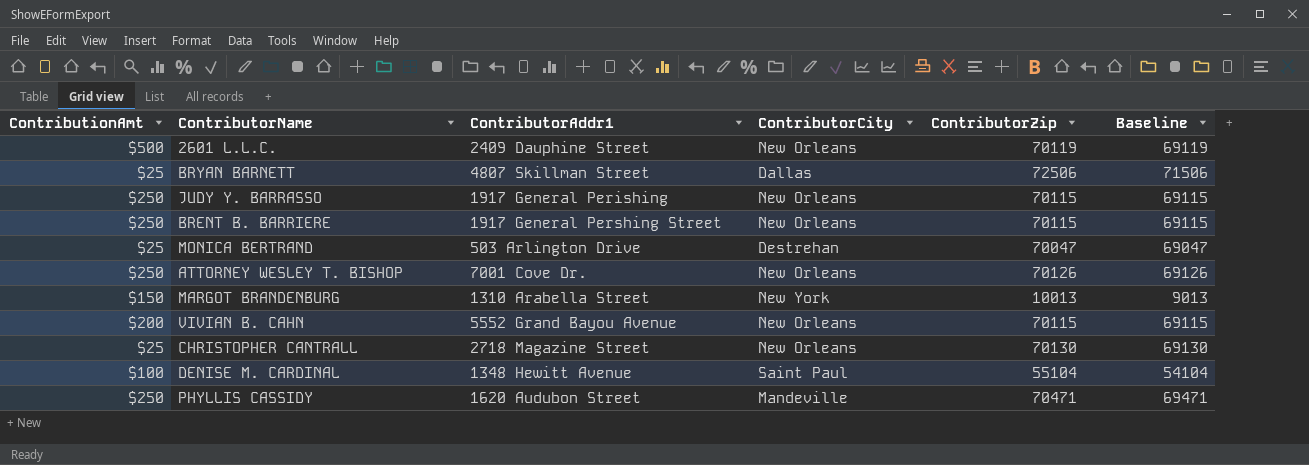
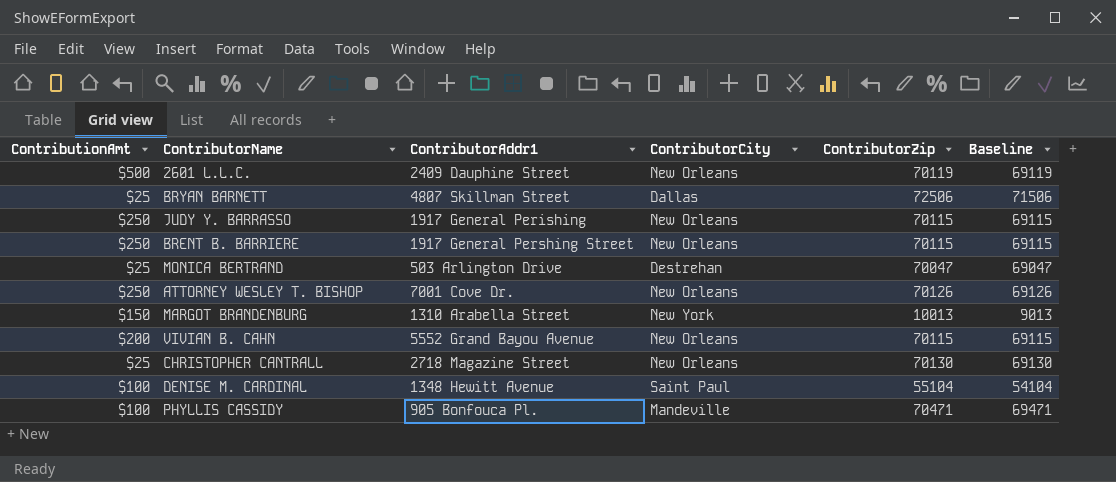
PHYLLIS CASSIDY | ContributionAmt: $250 -> $100
PHYLLIS CASSIDY | ContributorAddr1: 1620 Audubon Street -> 905 Bonfouca Pl.

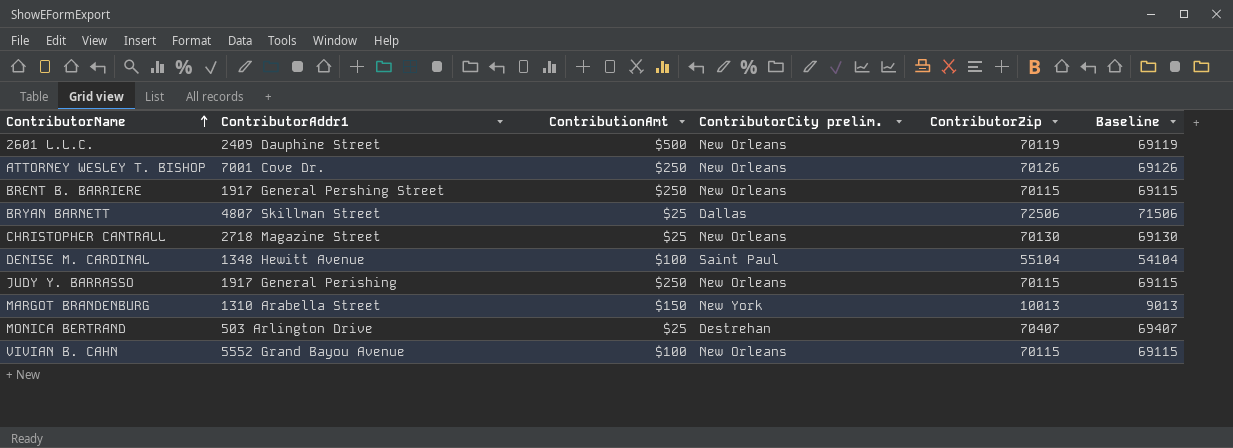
row order: none -> ContributorName ascending
column ContributionAmt | position: 1 -> 3
column name: ContributorCity -> ContributorCity prelim.
row PHYLLIS CASSIDY: $100 | 905 Bonfouca Pl. | Mandeville | 70471 | 69471 -> none
MONICA BERTRAND | ContributorZip: 70047 -> 70407
MONICA BERTRAND | Baseline: 69047 -> 69407
VIVIAN B. CAHN | ContributionAmt: $200 -> $100

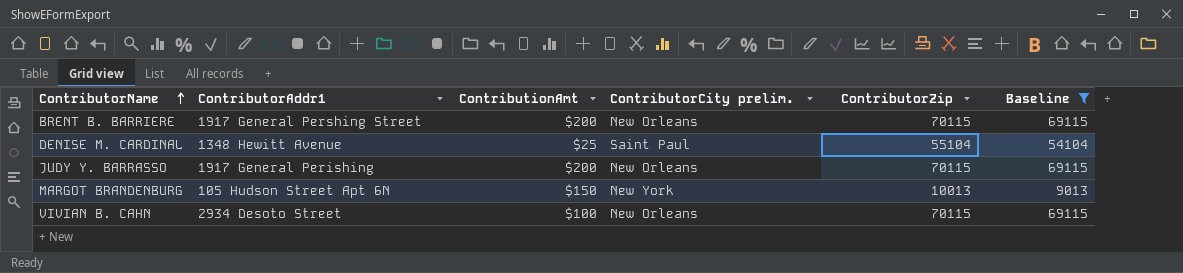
filter: none -> Baseline <= 69115
BRENT B. BARRIERE | ContributionAmt: $250 -> $200
DENISE M. CARDINAL | ContributionAmt: $100 -> $25
JUDY Y. BARRASSO | ContributionAmt: $250 -> $200
MARGOT BRANDENBURG | ContributorAddr1: 1310 Arabella Street -> 105 Hudson Street Apt 6N
VIVIAN B. CAHN | ContributorAddr1: 5552 Grand Bayou Avenue -> 2934 Desoto Street

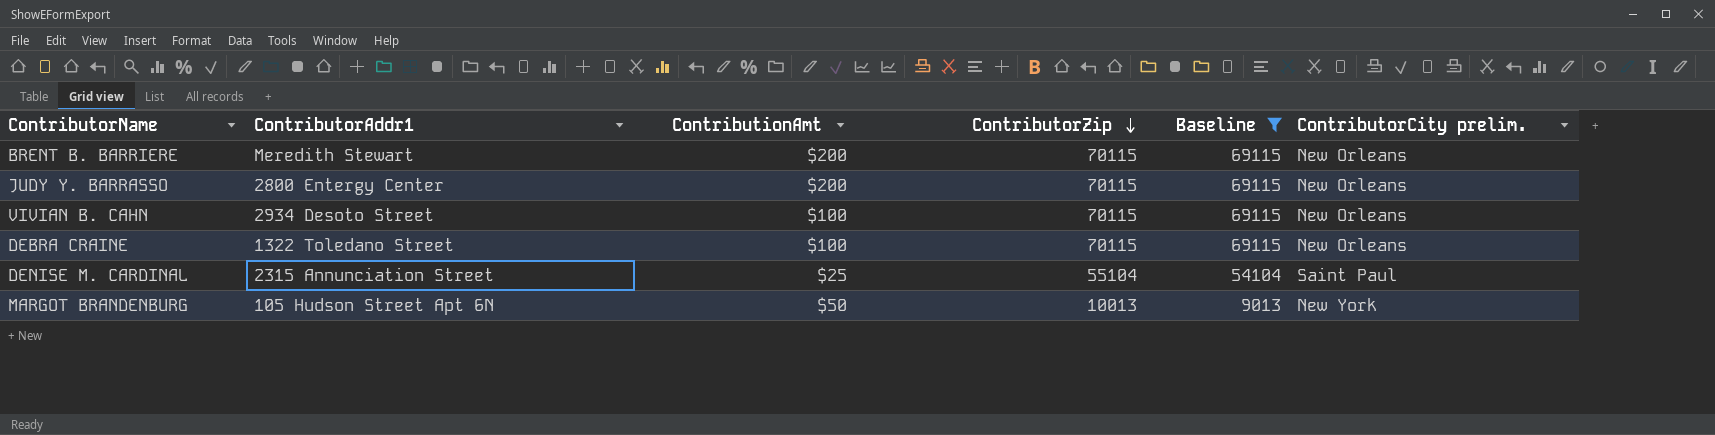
row order: ContributorName ascending -> ContributorZip descending
column ContributorCity prelim. | position: 4 -> 6
BRENT B. BARRIERE | ContributorAddr1: 1917 General Pershing Street -> Meredith Stewart
JUDY Y. BARRASSO | ContributorAddr1: 1917 General Perishing -> 2800 Entergy Center
row DEBRA CRAINE: none -> 1322 Toledano Street | $100 | 70115 | 69115 | New Orleans
DENISE M. CARDINAL | ContributorAddr1: 1348 Hewitt Avenue -> 2315 Annunciation Street
MARGOT BRANDENBURG | ContributionAmt: $150 -> $50

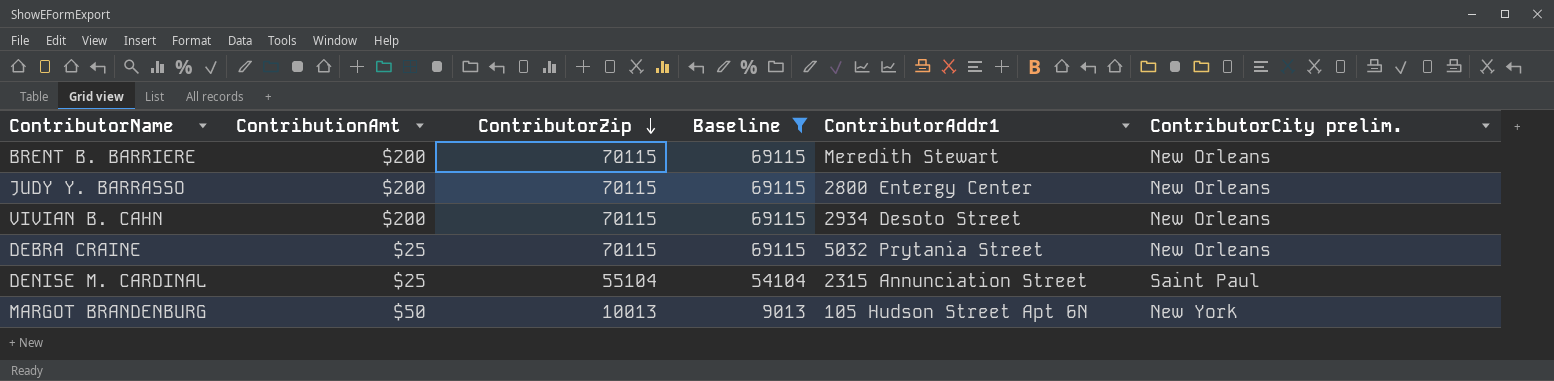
column ContributorAddr1 | position: 2 -> 5
VIVIAN B. CAHN | ContributionAmt: $100 -> $200
DEBRA CRAINE | ContributionAmt: $100 -> $25
DEBRA CRAINE | ContributorAddr1: 1322 Toledano Street -> 5032 Prytania Street

